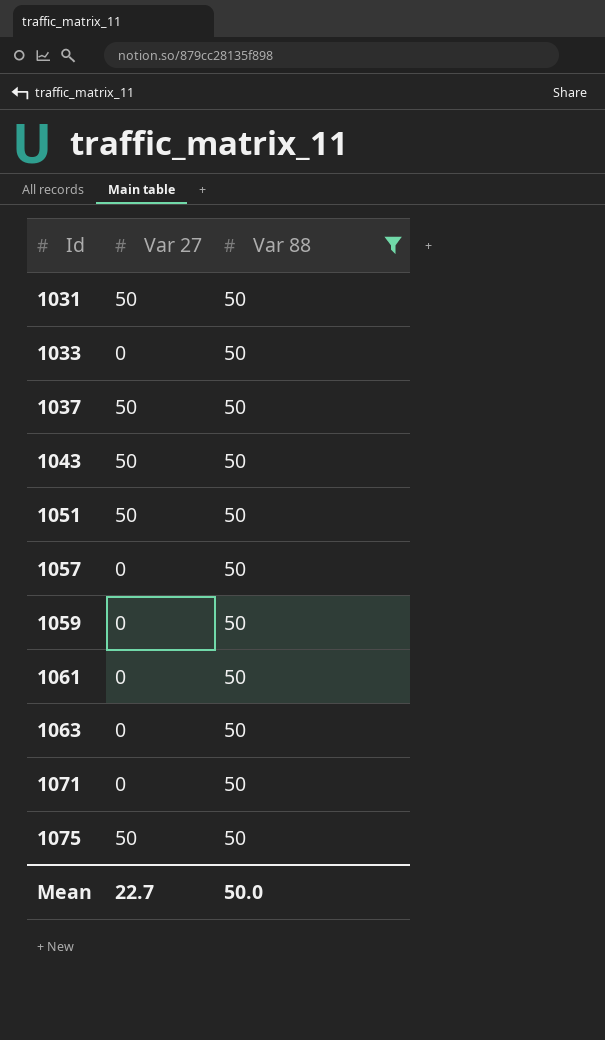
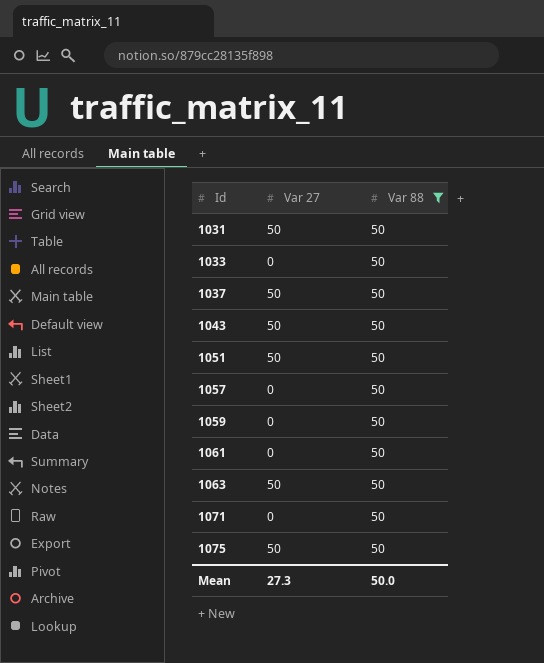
1063 | Var 27: 0 -> 50
Mean | Var 27: 22.7 -> 27.3

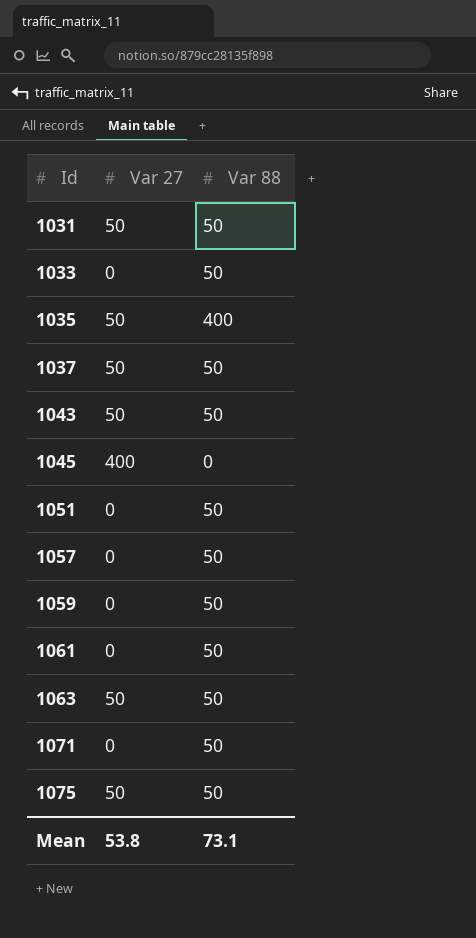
filter: Var 88 = 50 -> none
1051 | Var 27: 50 -> 0
Mean | Var 27: 27.3 -> 53.8
Mean | Var 88: 50.0 -> 73.1

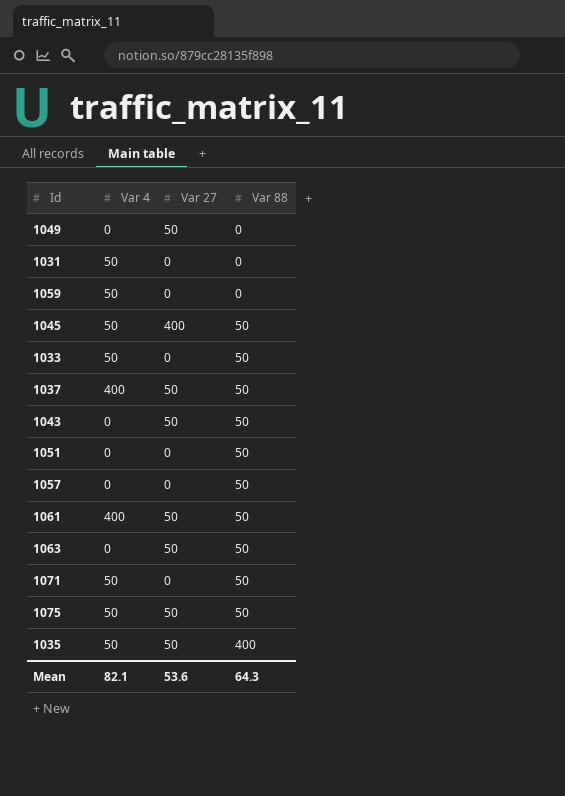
row order: Id ascending -> Var 88 ascending
column Var 4 | position: none -> 2
row 1049: none -> 0 | 50 | 0
1031 | Var 27: 50 -> 0
1031 | Var 88: 50 -> 0
1059 | Var 88: 50 -> 0
1045 | Var 88: 0 -> 50
1061 | Var 27: 0 -> 50
Mean | Var 27: 53.8 -> 53.6
Mean | Var 88: 73.1 -> 64.3

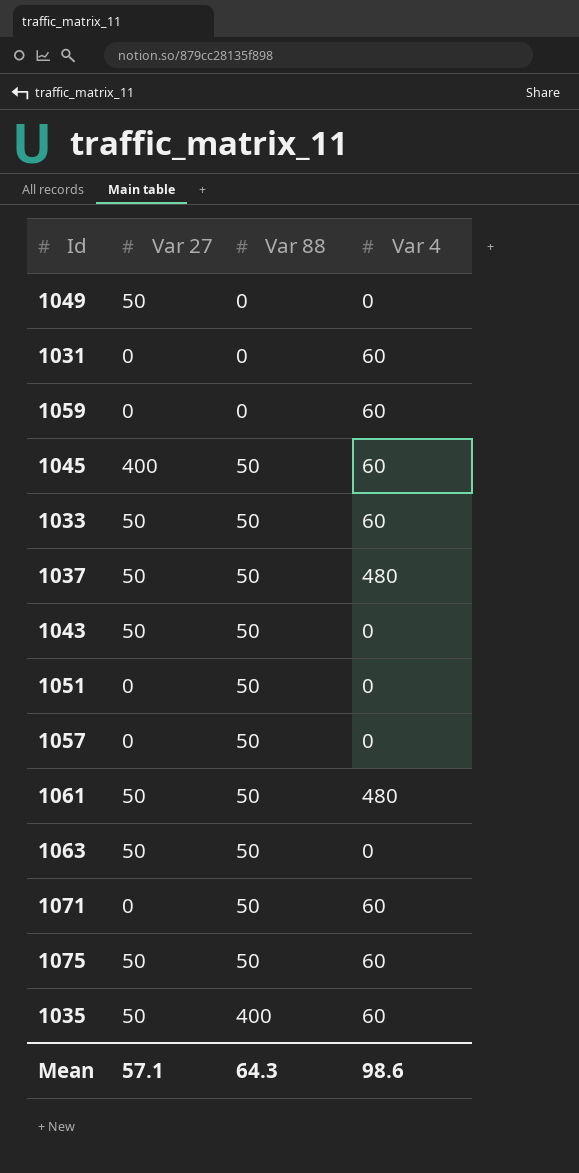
column Var 4 | position: 2 -> 4
1031 | Var 4: 50 -> 60
1059 | Var 4: 50 -> 60
1045 | Var 4: 50 -> 60
1033 | Var 27: 0 -> 50
1033 | Var 4: 50 -> 60
1037 | Var 4: 400 -> 480
1061 | Var 4: 400 -> 480
1071 | Var 4: 50 -> 60
1075 | Var 4: 50 -> 60
1035 | Var 4: 50 -> 60
Mean | Var 27: 53.6 -> 57.1
Mean | Var 4: 82.1 -> 98.6

